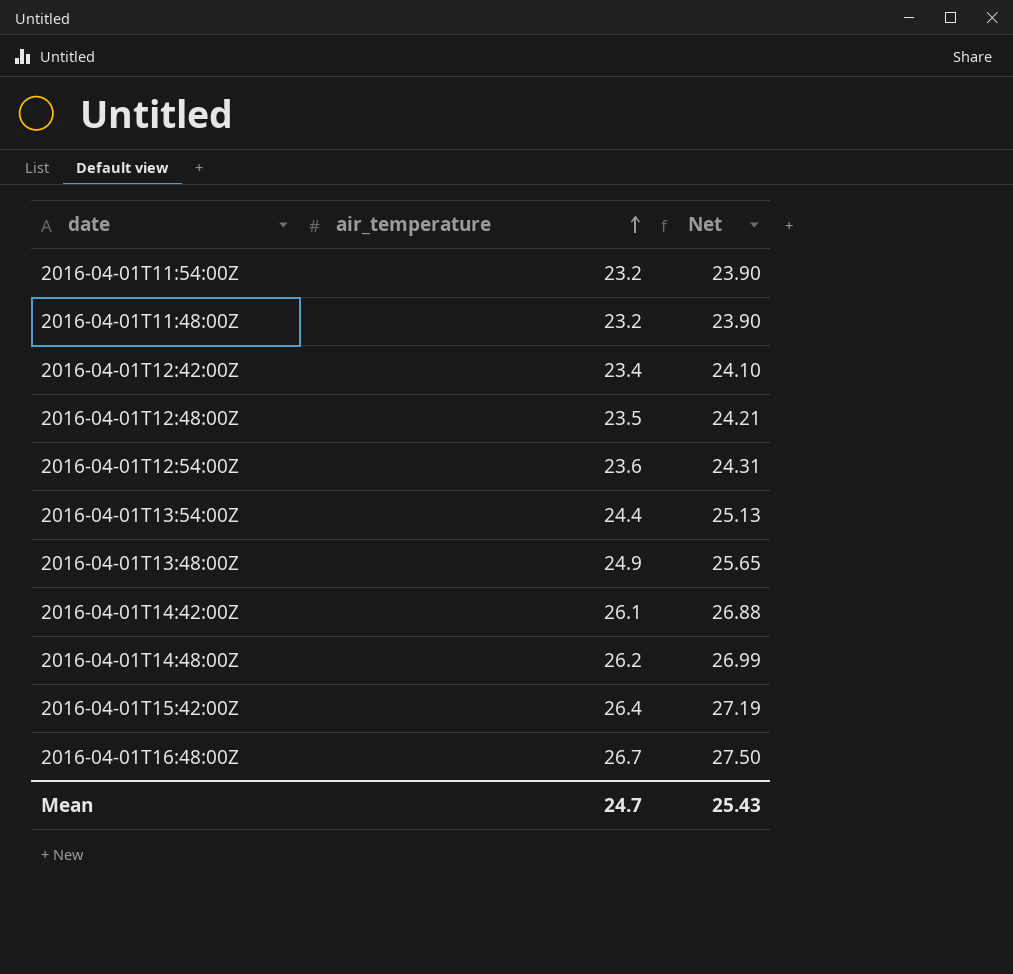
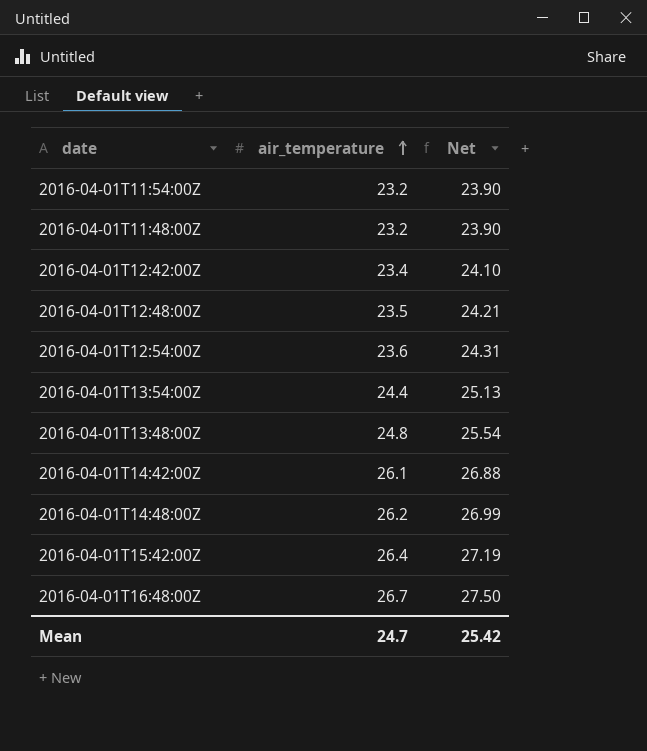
2016-04-01T13:48:00Z | air_temperature: 24.9 -> 24.8
2016-04-01T13:48:00Z | Net: 25.65 -> 25.54
Mean | Net: 25.43 -> 25.42

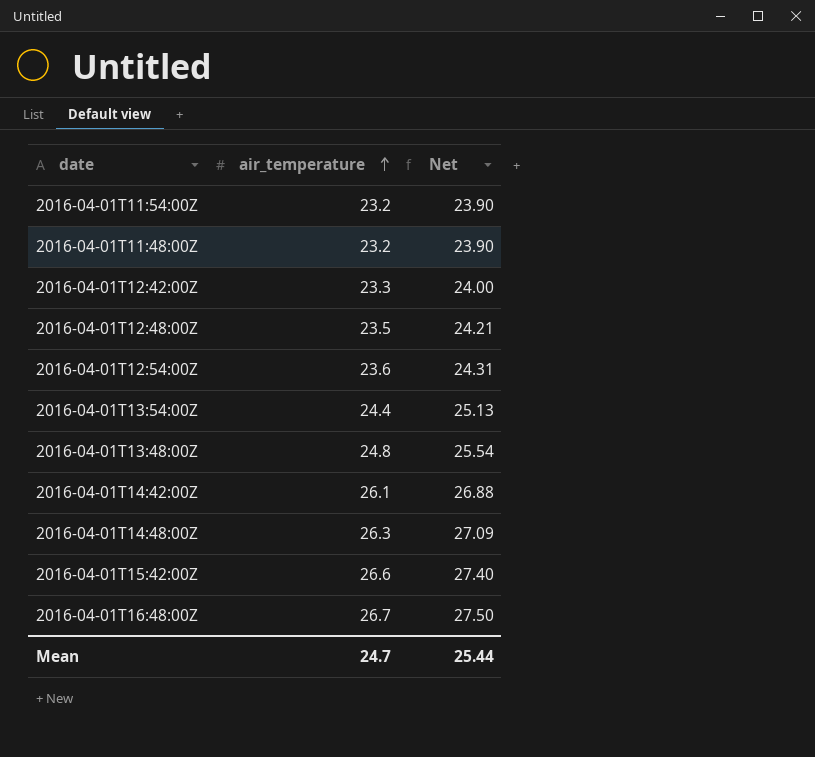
2016-04-01T12:42:00Z | air_temperature: 23.4 -> 23.3
2016-04-01T12:42:00Z | Net: 24.10 -> 24.00
2016-04-01T14:48:00Z | air_temperature: 26.2 -> 26.3
2016-04-01T14:48:00Z | Net: 26.99 -> 27.09
2016-04-01T15:42:00Z | air_temperature: 26.4 -> 26.6
2016-04-01T15:42:00Z | Net: 27.19 -> 27.40
Mean | Net: 25.42 -> 25.44

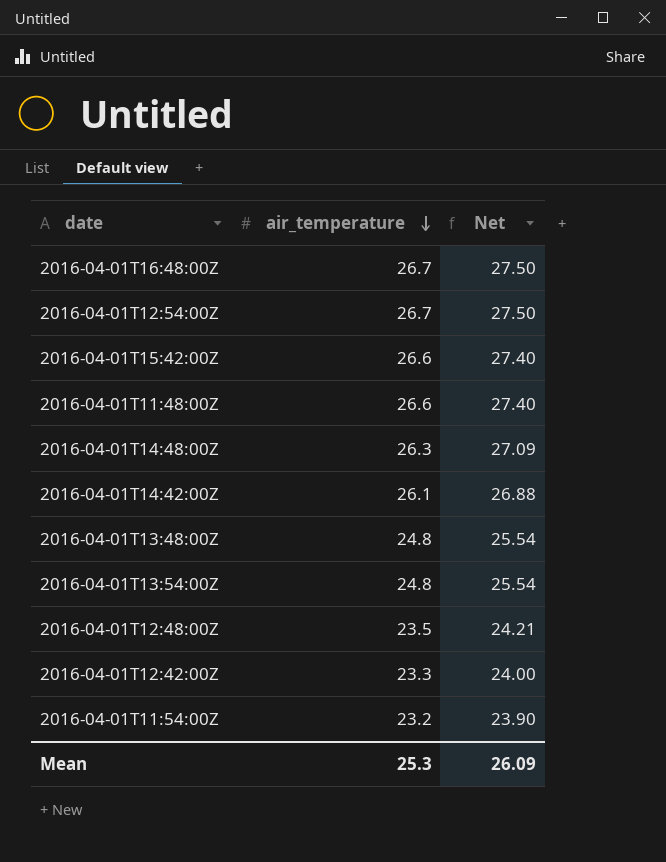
row order: air_temperature ascending -> air_temperature descending
2016-04-01T12:54:00Z | air_temperature: 23.6 -> 26.7
2016-04-01T12:54:00Z | Net: 24.31 -> 27.50
2016-04-01T11:48:00Z | air_temperature: 23.2 -> 26.6
2016-04-01T11:48:00Z | Net: 23.90 -> 27.40
2016-04-01T13:54:00Z | air_temperature: 24.4 -> 24.8
2016-04-01T13:54:00Z | Net: 25.13 -> 25.54
Mean | air_temperature: 24.7 -> 25.3
Mean | Net: 25.44 -> 26.09

